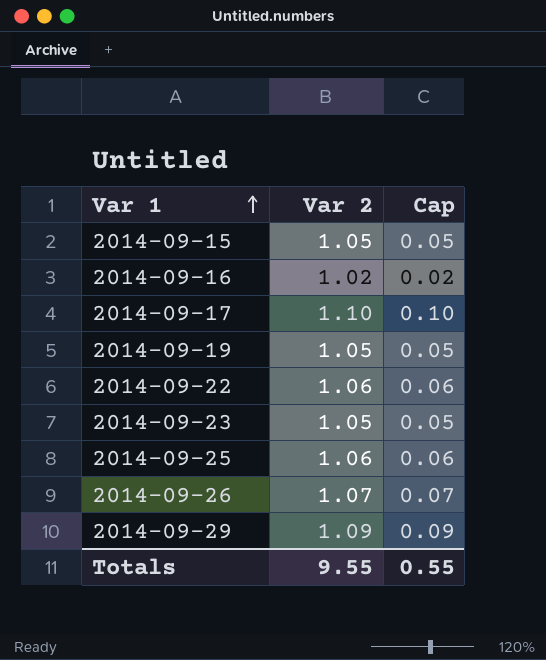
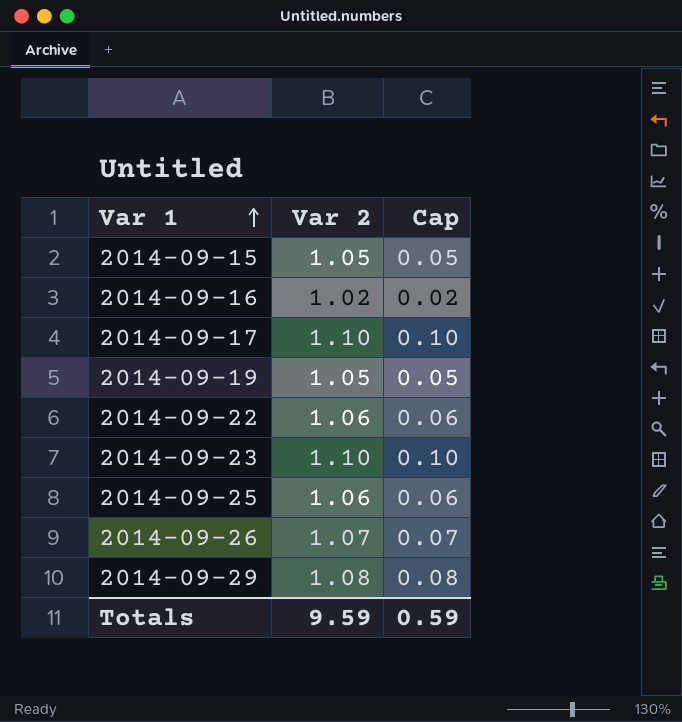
2014-09-23 | Var 2: 1.05 -> 1.10
2014-09-23 | Cap: 0.05 -> 0.10
2014-09-29 | Var 2: 1.09 -> 1.08
2014-09-29 | Cap: 0.09 -> 0.08
Totals | Var 2: 9.55 -> 9.59
Totals | Cap: 0.55 -> 0.59

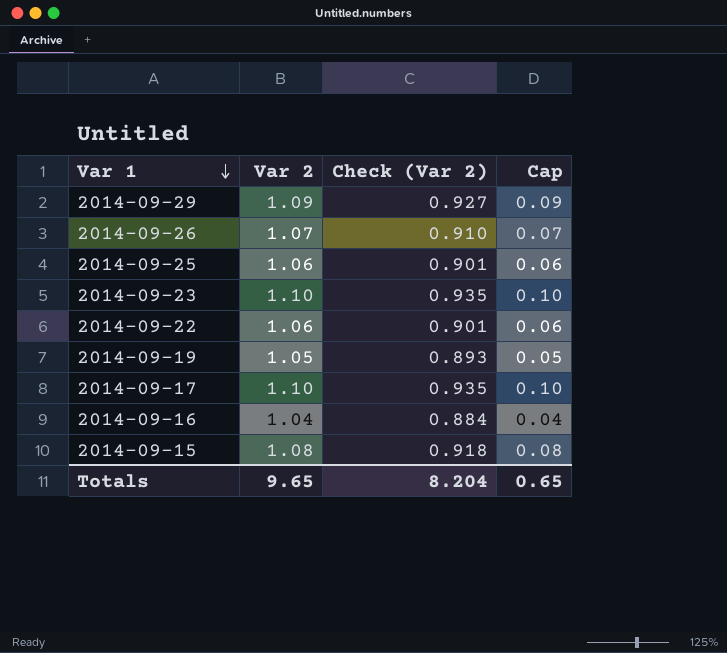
row order: Var 1 ascending -> Var 1 descending
column Check (Var 2) | formula: none -> [Var 2] * 0.85
2014-09-29 | Var 2: 1.08 -> 1.09
2014-09-29 | Cap: 0.08 -> 0.09
2014-09-16 | Var 2: 1.02 -> 1.04
2014-09-16 | Cap: 0.02 -> 0.04
2014-09-15 | Var 2: 1.05 -> 1.08
2014-09-15 | Cap: 0.05 -> 0.08
Totals | Var 2: 9.59 -> 9.65
Totals | Cap: 0.59 -> 0.65

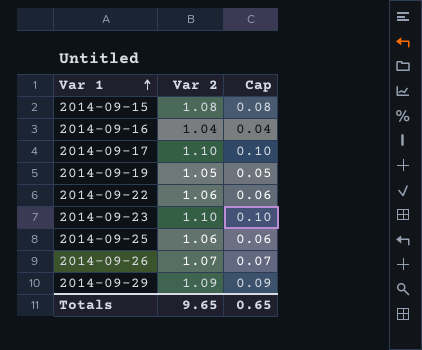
row order: Var 1 descending -> Var 1 ascending
column Check (Var 2) | formula: [Var 2] * 0.85 -> none

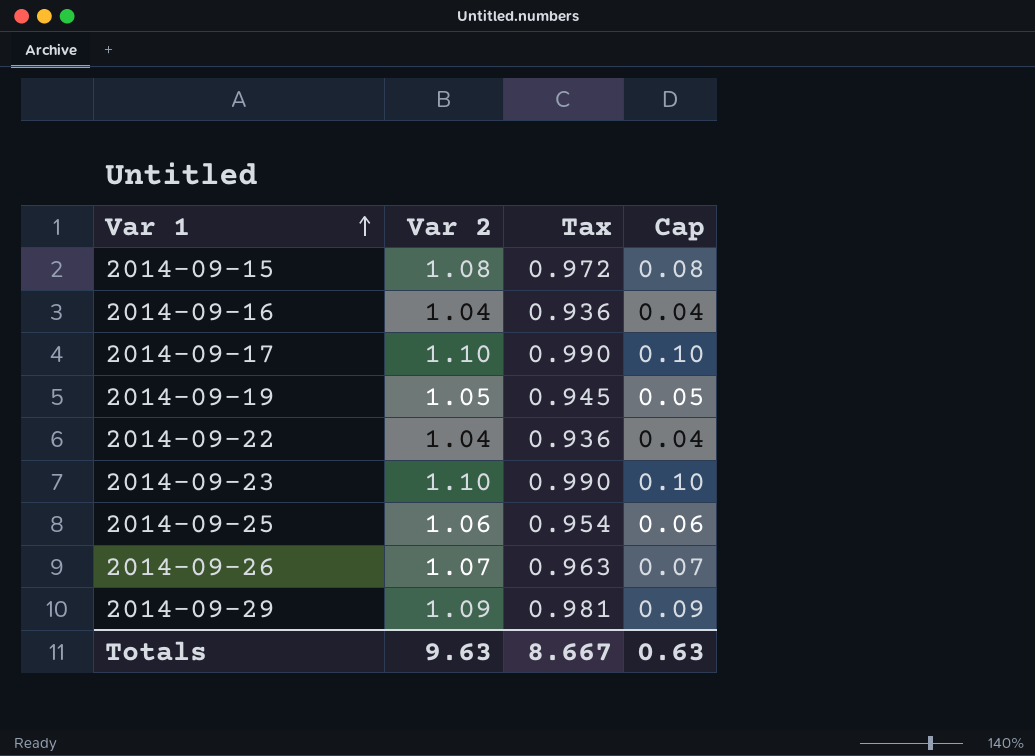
column Tax | formula: none -> [Var 2] * 0.9
2014-09-22 | Var 2: 1.06 -> 1.04
2014-09-22 | Cap: 0.06 -> 0.04
Totals | Var 2: 9.65 -> 9.63
Totals | Cap: 0.65 -> 0.63

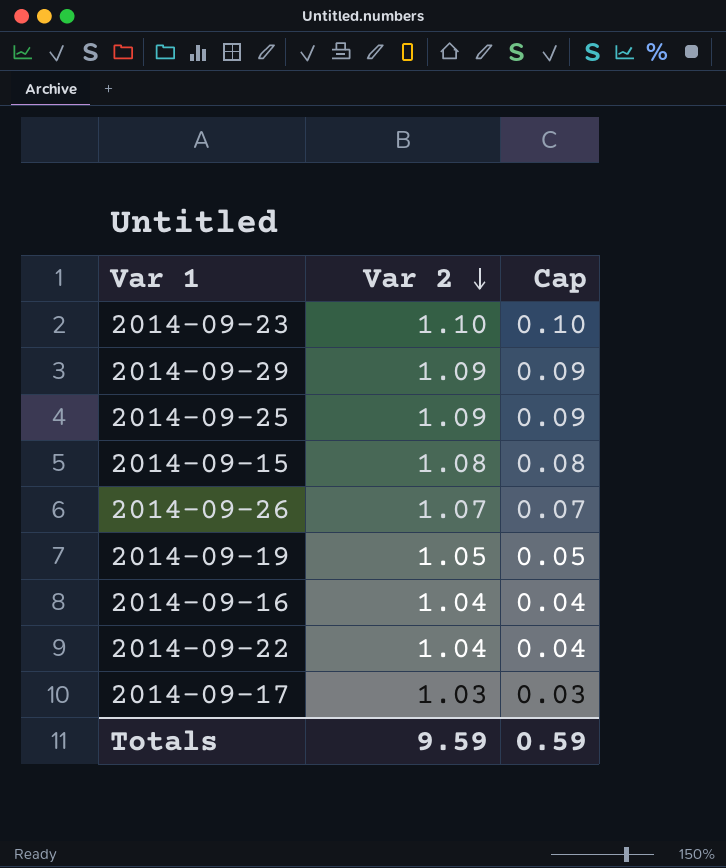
row order: Var 1 ascending -> Var 2 descending
column Tax | formula: [Var 2] * 0.9 -> none
2014-09-25 | Var 2: 1.06 -> 1.09
2014-09-25 | Cap: 0.06 -> 0.09
2014-09-17 | Var 2: 1.10 -> 1.03
2014-09-17 | Cap: 0.10 -> 0.03
Totals | Var 2: 9.63 -> 9.59
Totals | Cap: 0.63 -> 0.59

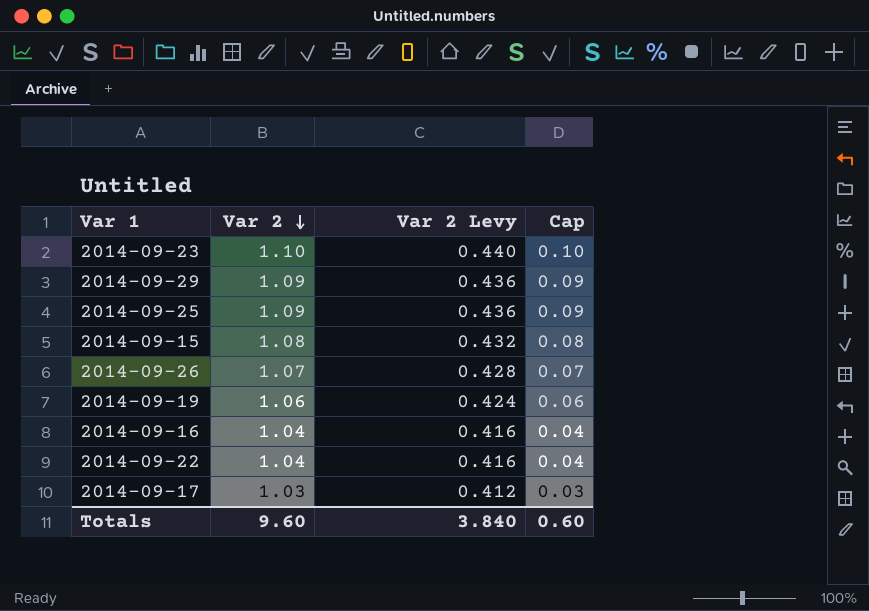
column Var 2 Levy | formula: none -> [Var 2] * 0.4
2014-09-19 | Var 2: 1.05 -> 1.06
2014-09-19 | Cap: 0.05 -> 0.06
Totals | Var 2: 9.59 -> 9.60
Totals | Cap: 0.59 -> 0.60

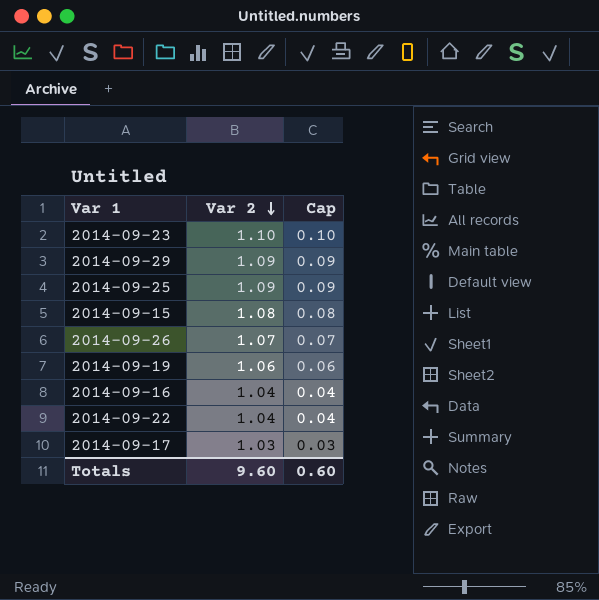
column Var 2 Levy | formula: [Var 2] * 0.4 -> none

